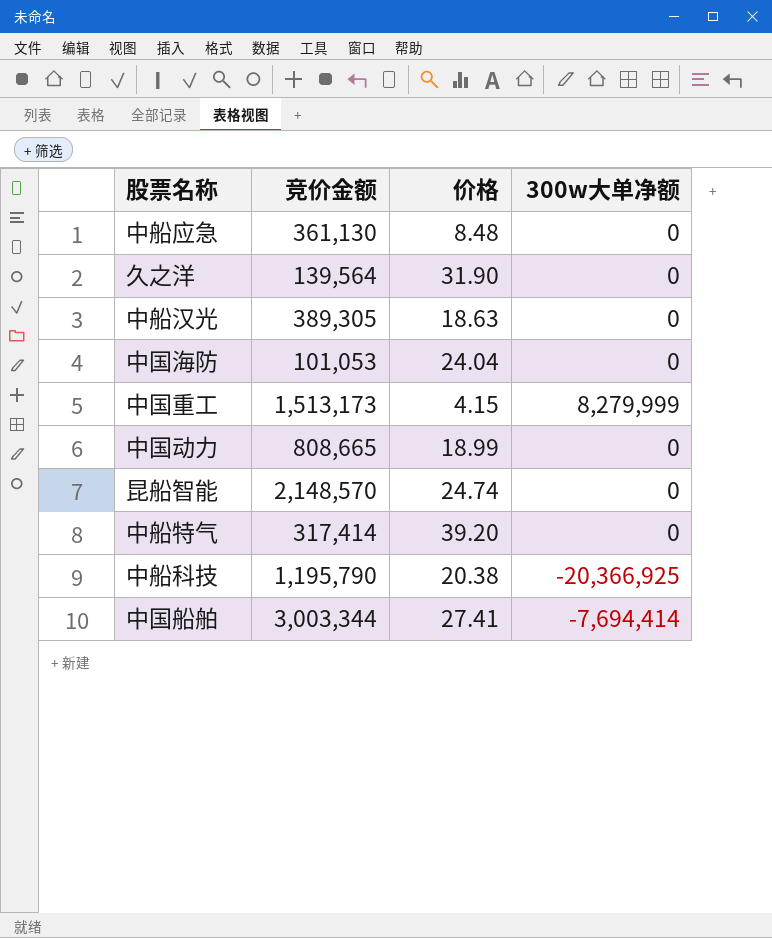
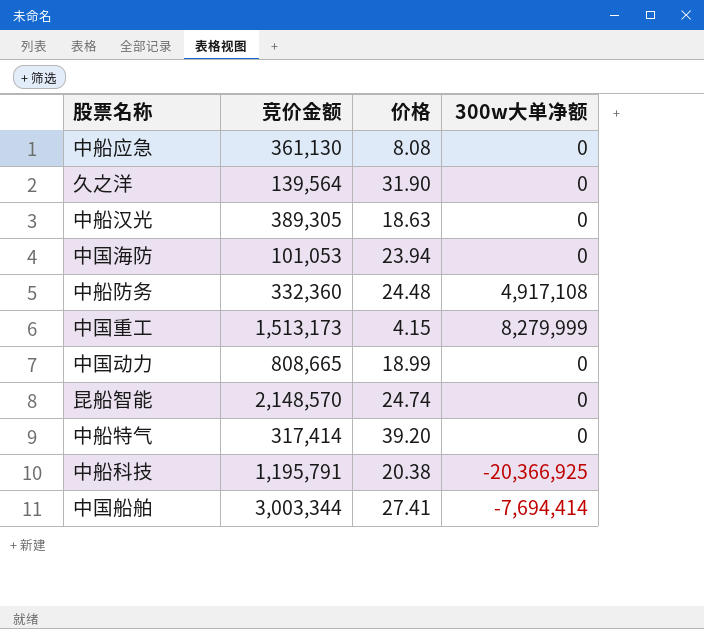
中船应急 | 价格: 8.48 -> 8.08
中国海防 | 价格: 24.04 -> 23.94
row 中船防务: none -> 332,360 | 24.48 | 4,917,108
中船科技 | 竞价金额: 1,195,790 -> 1,195,791

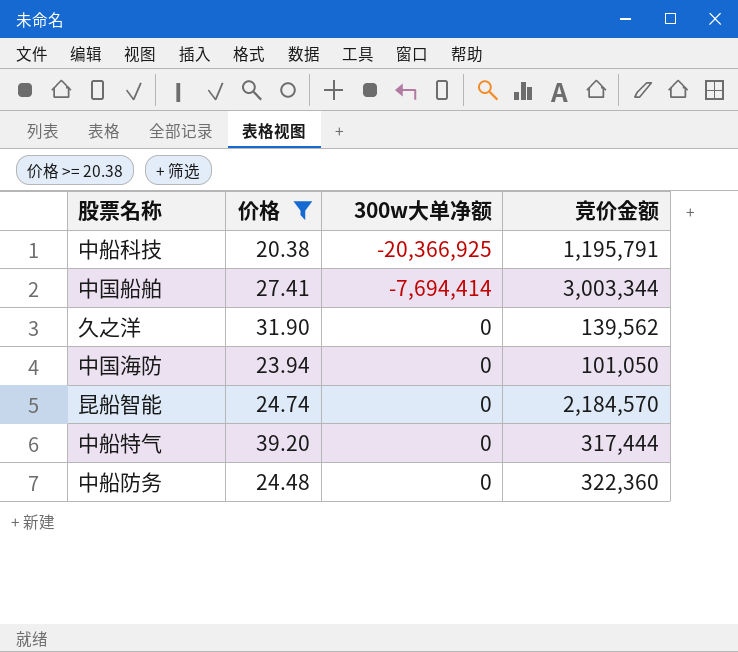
filter: none -> 价格 >= 20.38
row order: none -> 300w大单净额 ascending
column 竞价金额 | position: 2 -> 4
久之洋 | 竞价金额: 139,564 -> 139,562
中国海防 | 竞价金额: 101,053 -> 101,050
昆船智能 | 竞价金额: 2,148,570 -> 2,184,570
中船特气 | 竞价金额: 317,414 -> 317,444
中船防务 | 300w大单净额: 4,917,108 -> 0
中船防务 | 竞价金额: 332,360 -> 322,360

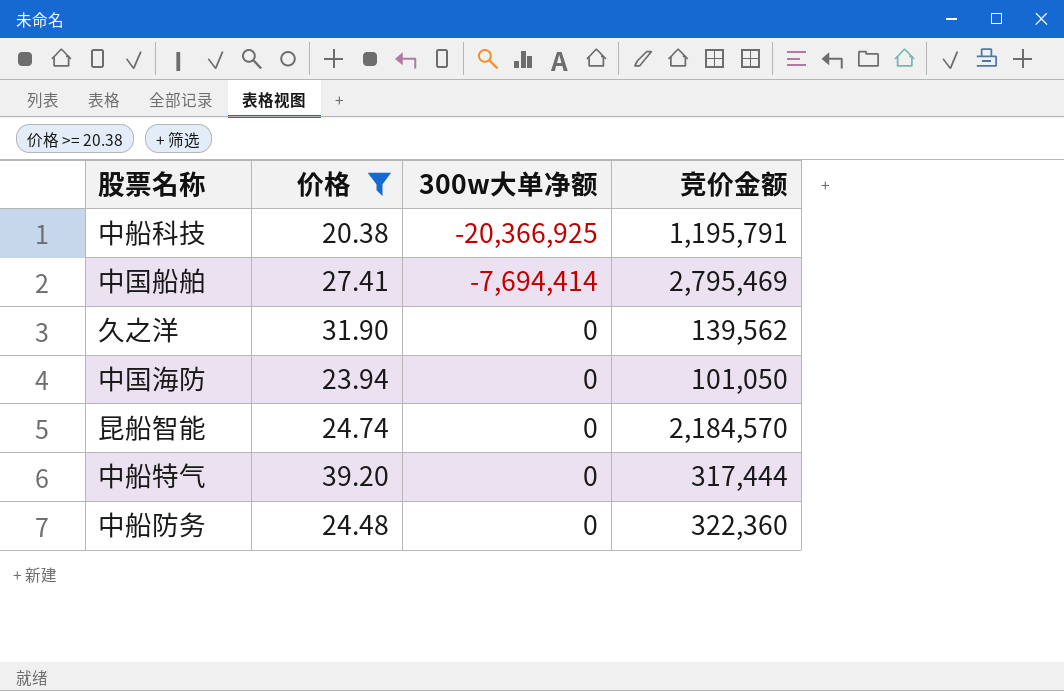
中国船舶 | 竞价金额: 3,003,344 -> 2,795,469

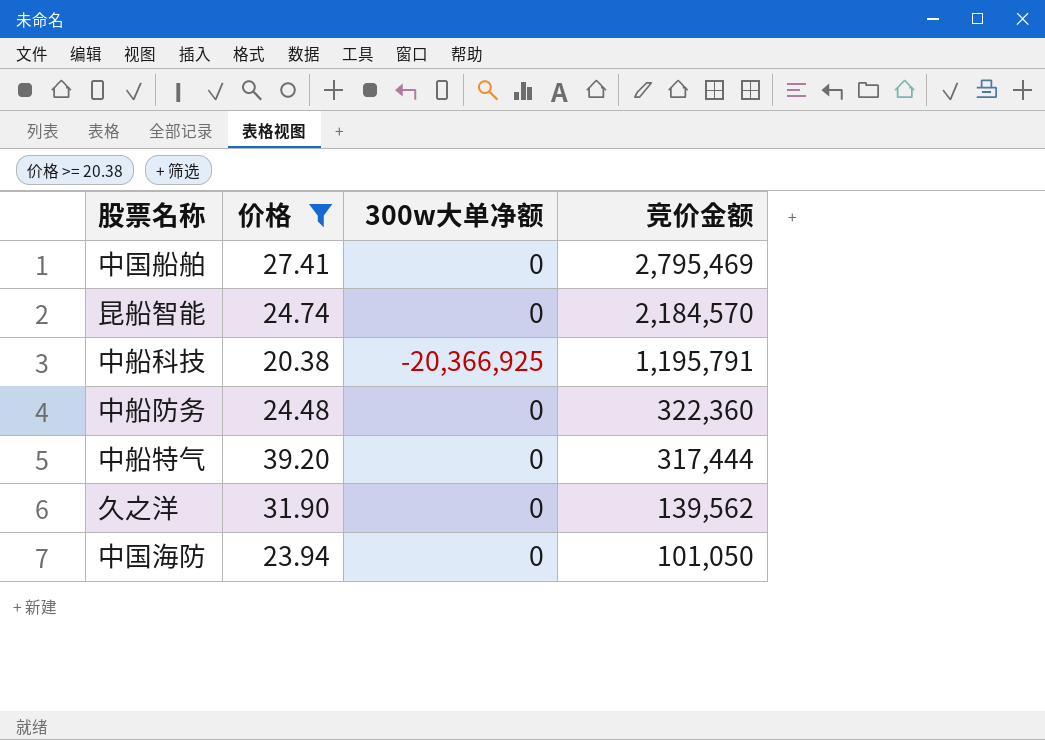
row order: 300w大单净额 ascending -> 竞价金额 descending
中国船舶 | 300w大单净额: -7,694,414 -> 0

